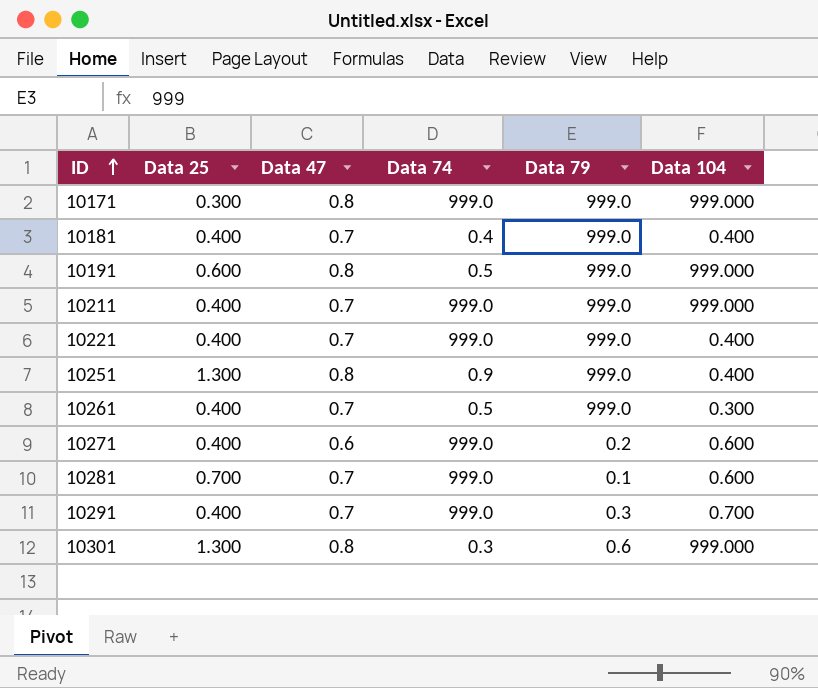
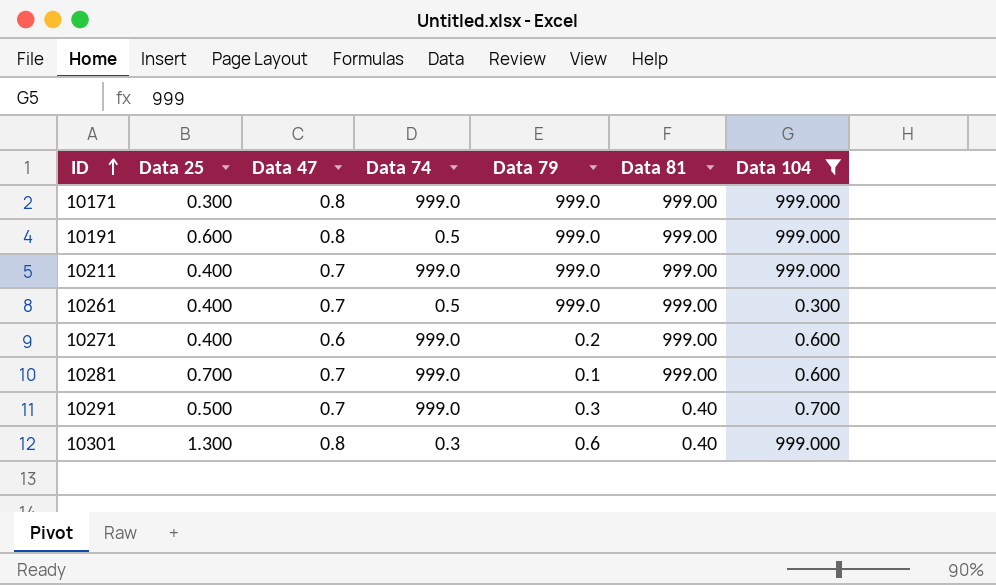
filter: none -> Data 104 != 0.400
column Data 81 | position: none -> 6
10291 | Data 25: 0.400 -> 0.500

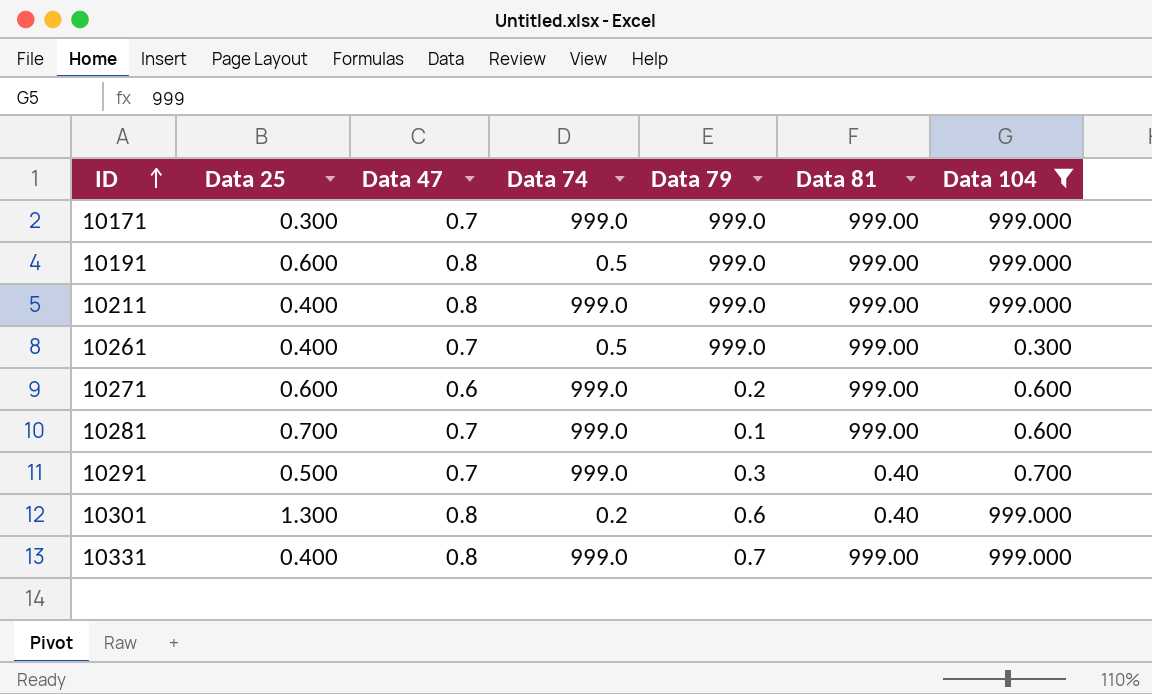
10171 | Data 47: 0.8 -> 0.7
10211 | Data 47: 0.7 -> 0.8
10271 | Data 25: 0.400 -> 0.600
10301 | Data 74: 0.3 -> 0.2
row 10331: none -> 0.400 | 0.8 | 999.0 | 0.7 | 999.00 | 999.000

